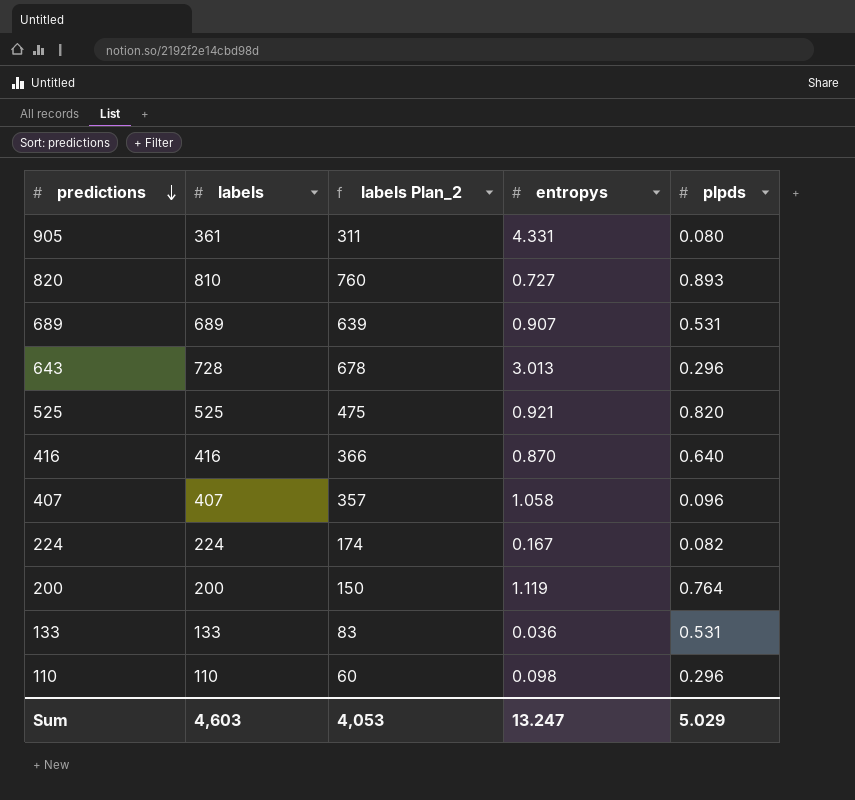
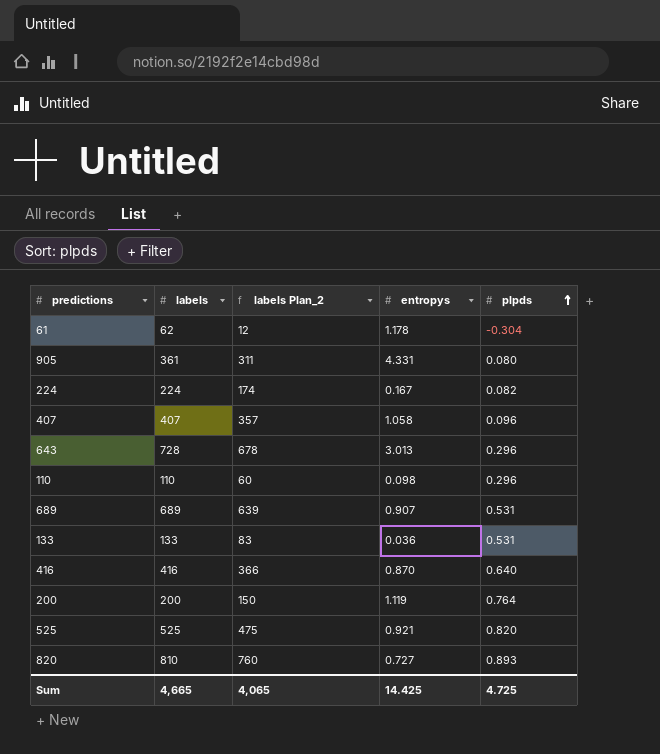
row order: predictions descending -> plpds ascending
row 61: none -> 62 | 12 | 1.178 | -0.304
Sum | labels: 4,603 -> 4,665
Sum | labels Plan_2: 4,053 -> 4,065
Sum | entropys: 13.247 -> 14.425
Sum | plpds: 5.029 -> 4.725

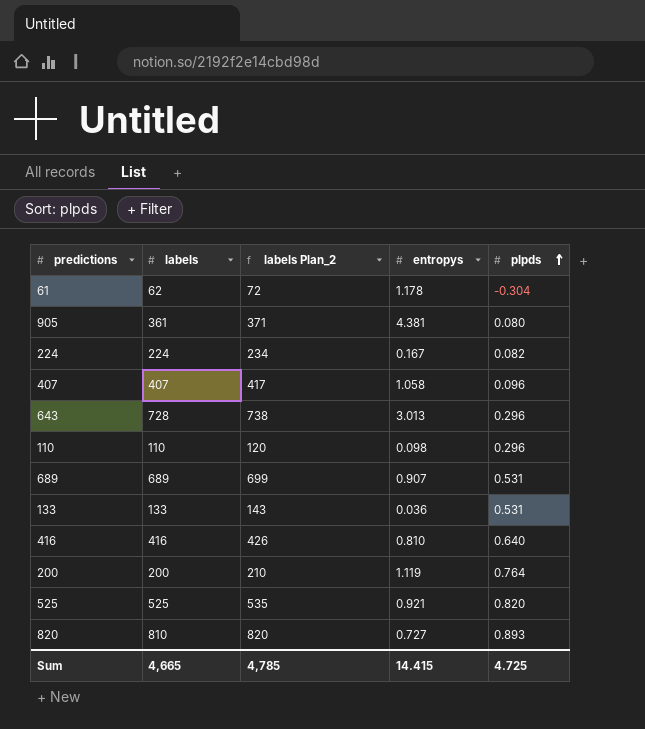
column labels Plan_2 | formula: [labels] - 50 -> [labels] + 10
905 | entropys: 4.331 -> 4.381
416 | entropys: 0.870 -> 0.810
Sum | labels Plan_2: 4,065 -> 4,785
Sum | entropys: 14.425 -> 14.415

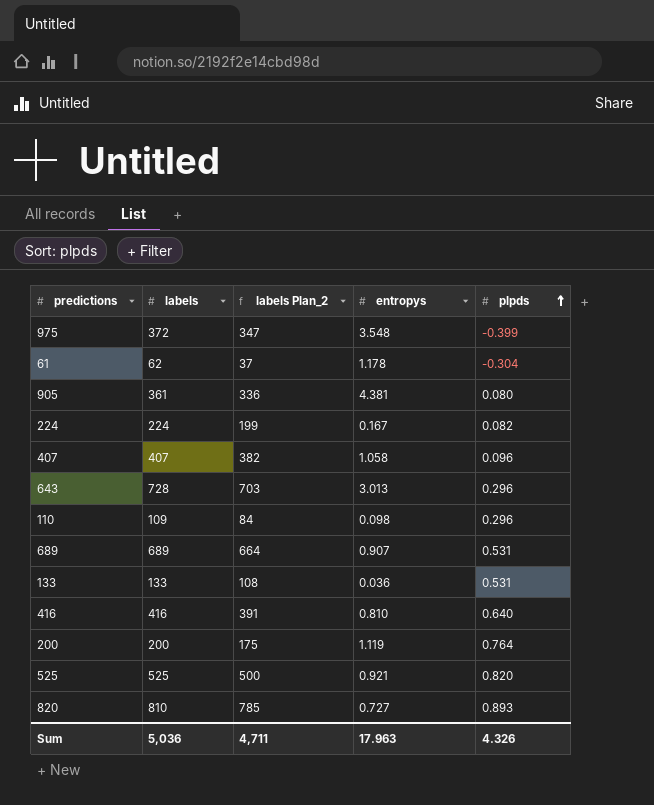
column labels Plan_2 | formula: [labels] + 10 -> [labels] - 25
row 975: none -> 372 | 347 | 3.548 | -0.399
110 | labels: 110 -> 109
Sum | labels: 4,665 -> 5,036
Sum | labels Plan_2: 4,785 -> 4,711
Sum | entropys: 14.415 -> 17.963
Sum | plpds: 4.725 -> 4.326

